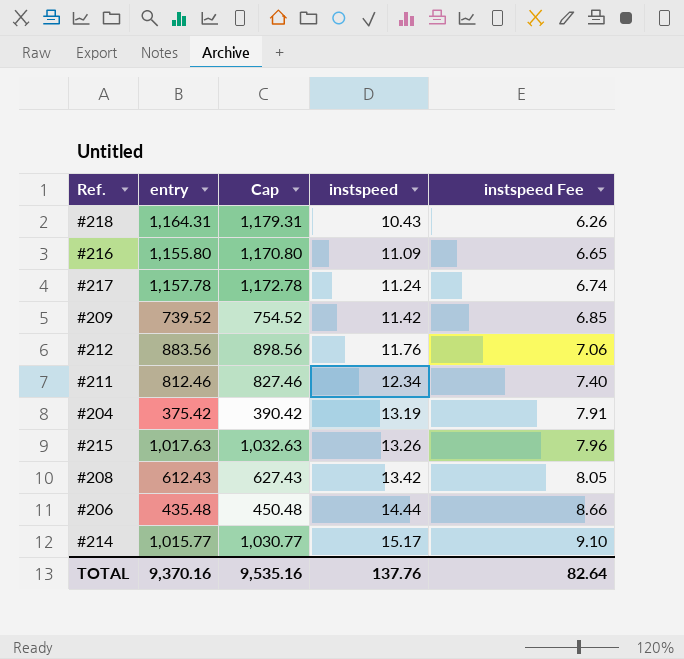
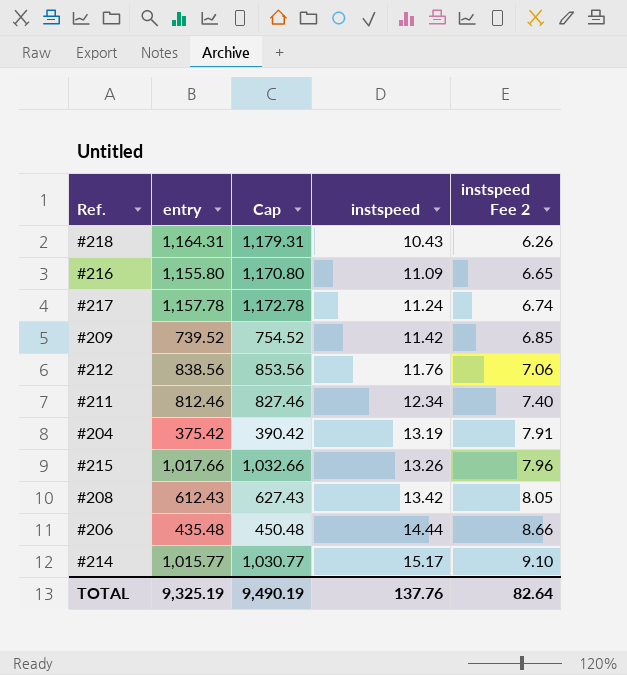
column name: instspeed Fee -> instspeed Fee 2
#212 | entry: 883.56 -> 838.56
#212 | Cap: 898.56 -> 853.56
#215 | entry: 1,017.63 -> 1,017.66
#215 | Cap: 1,032.63 -> 1,032.66
TOTAL | entry: 9,370.16 -> 9,325.19
TOTAL | Cap: 9,535.16 -> 9,490.19

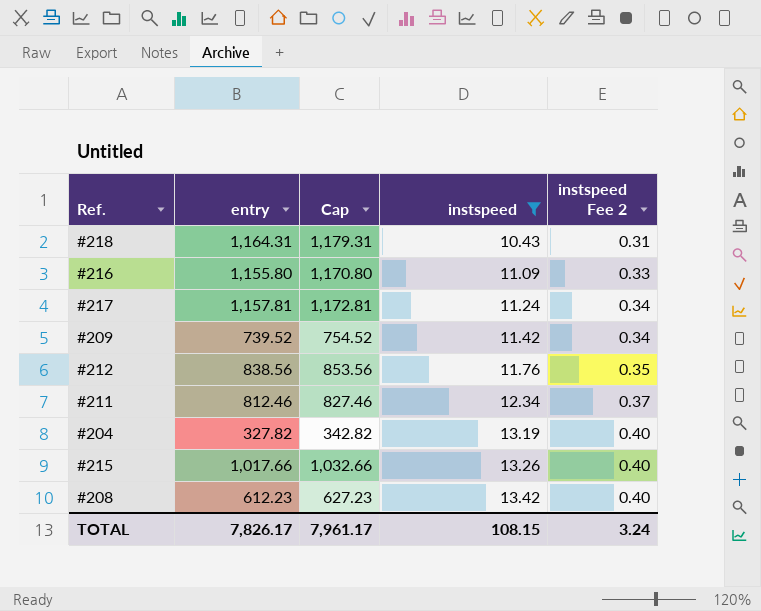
filter: none -> instspeed <= 13.42
column instspeed Fee 2 | formula: [instspeed] * 0.6 -> [instspeed] * 0.03
#217 | entry: 1,157.78 -> 1,157.81
#217 | Cap: 1,172.78 -> 1,172.81
#204 | entry: 375.42 -> 327.82
#204 | Cap: 390.42 -> 342.82
#208 | entry: 612.43 -> 612.23
#208 | Cap: 627.43 -> 627.23
TOTAL | entry: 9,325.19 -> 7,826.17
TOTAL | Cap: 9,490.19 -> 7,961.17
TOTAL | instspeed: 137.76 -> 108.15
TOTAL | instspeed Fee 2: 82.64 -> 3.24

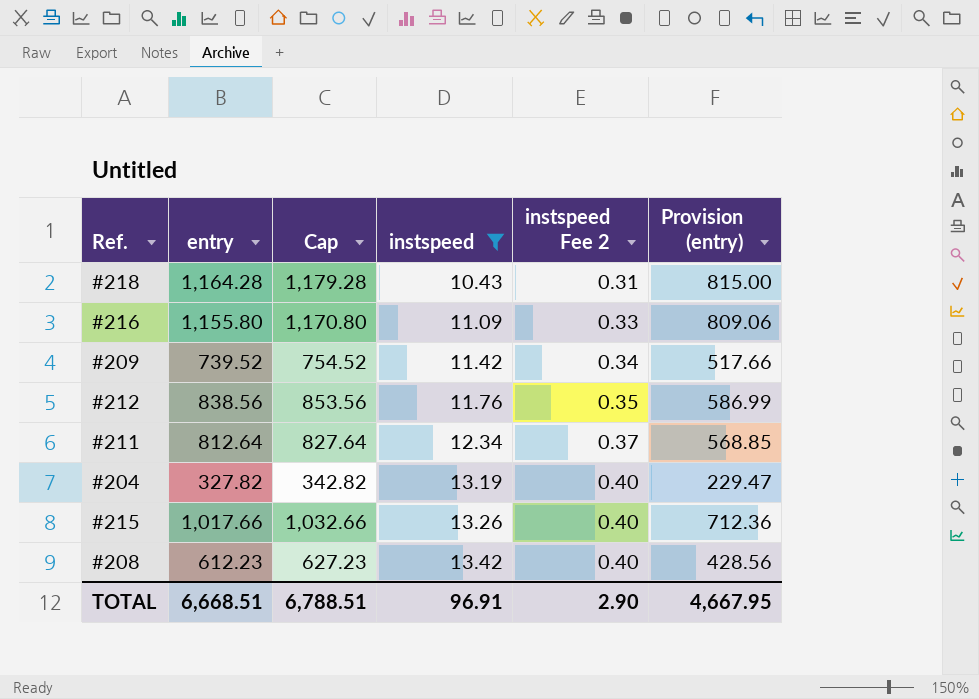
column Provision (entry) | formula: none -> [entry] * 0.7
row #217: 1,157.81 | 1,172.81 | 11.24 | 0.34 -> none
#218 | entry: 1,164.31 -> 1,164.28
#218 | Cap: 1,179.31 -> 1,179.28
#211 | entry: 812.46 -> 812.64
#211 | Cap: 827.46 -> 827.64
TOTAL | entry: 7,826.17 -> 6,668.51
TOTAL | Cap: 7,961.17 -> 6,788.51
TOTAL | instspeed: 108.15 -> 96.91
TOTAL | instspeed Fee 2: 3.24 -> 2.90

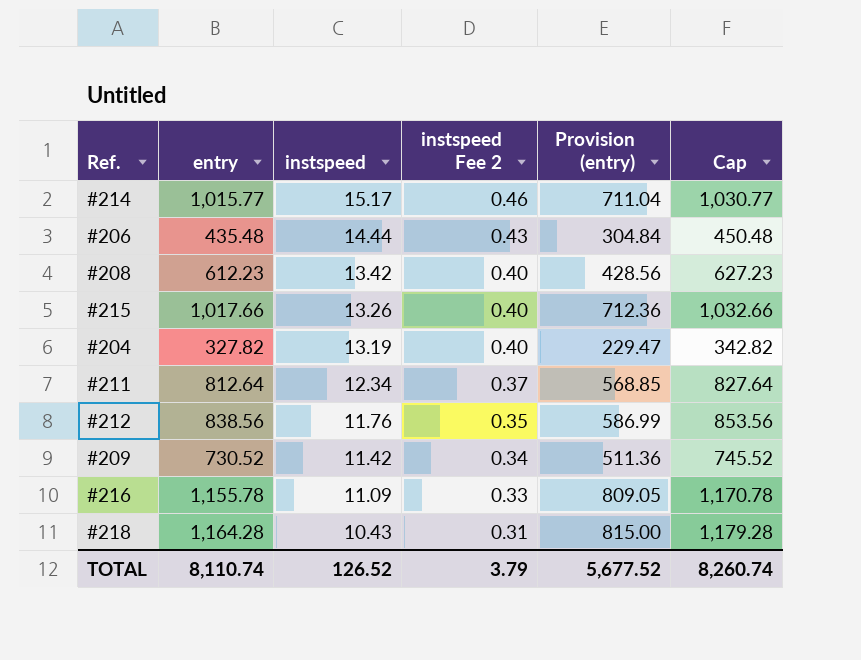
filter: instspeed <= 13.42 -> none
row order: instspeed ascending -> instspeed descending
column Cap | position: 3 -> 6
#209 | entry: 739.52 -> 730.52
#209 | Provision (entry): 517.66 -> 511.36
#209 | Cap: 754.52 -> 745.52
#216 | entry: 1,155.80 -> 1,155.78
#216 | Provision (entry): 809.06 -> 809.05
#216 | Cap: 1,170.80 -> 1,170.78
TOTAL | entry: 6,668.51 -> 8,110.74
TOTAL | instspeed: 96.91 -> 126.52
TOTAL | instspeed Fee 2: 2.90 -> 3.79
TOTAL | Provision (entry): 4,667.95 -> 5,677.52
TOTAL | Cap: 6,788.51 -> 8,260.74

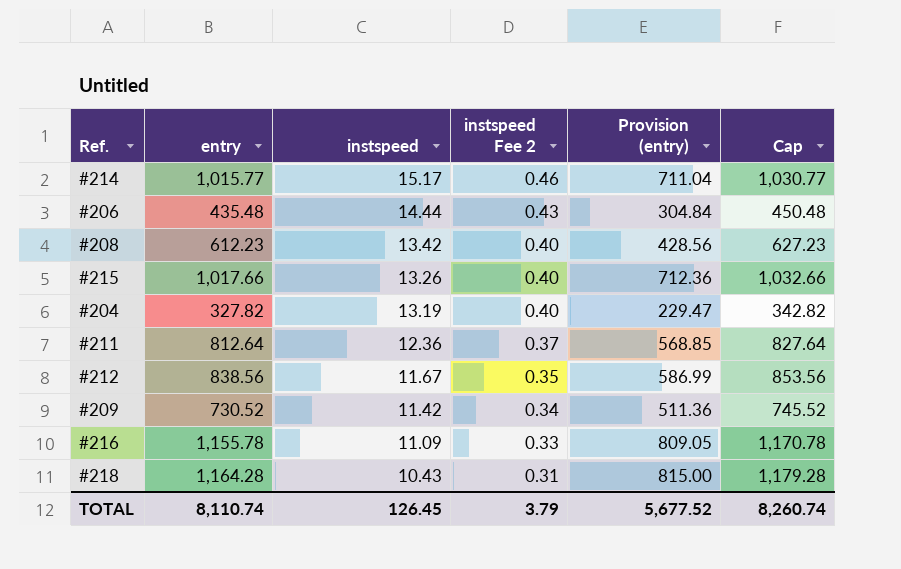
#211 | instspeed: 12.34 -> 12.36
#212 | instspeed: 11.76 -> 11.67
TOTAL | instspeed: 126.52 -> 126.45

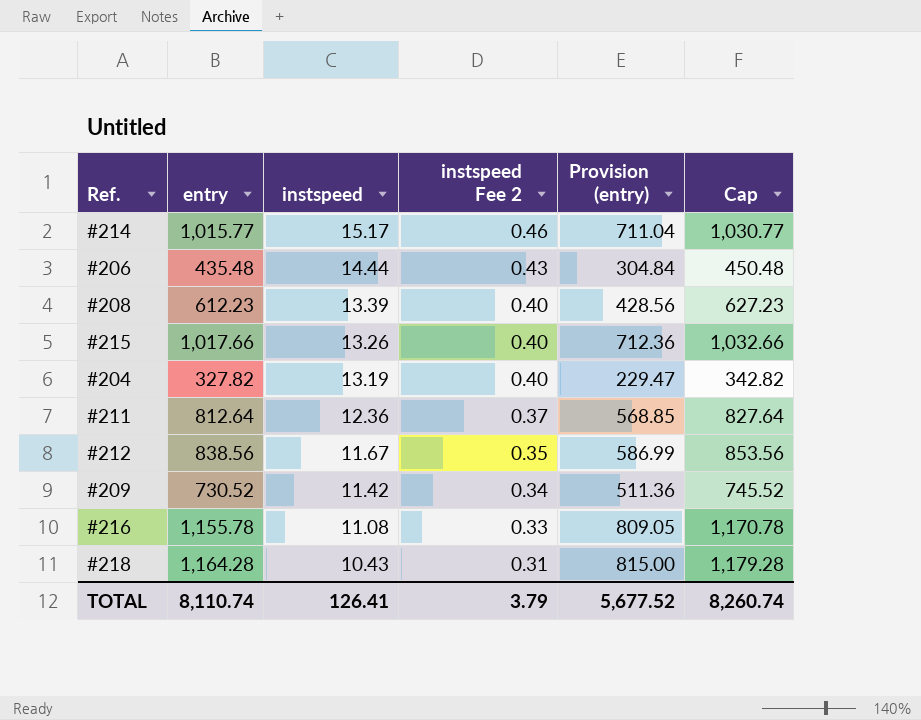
#208 | instspeed: 13.42 -> 13.39
#216 | instspeed: 11.09 -> 11.08
TOTAL | instspeed: 126.45 -> 126.41

